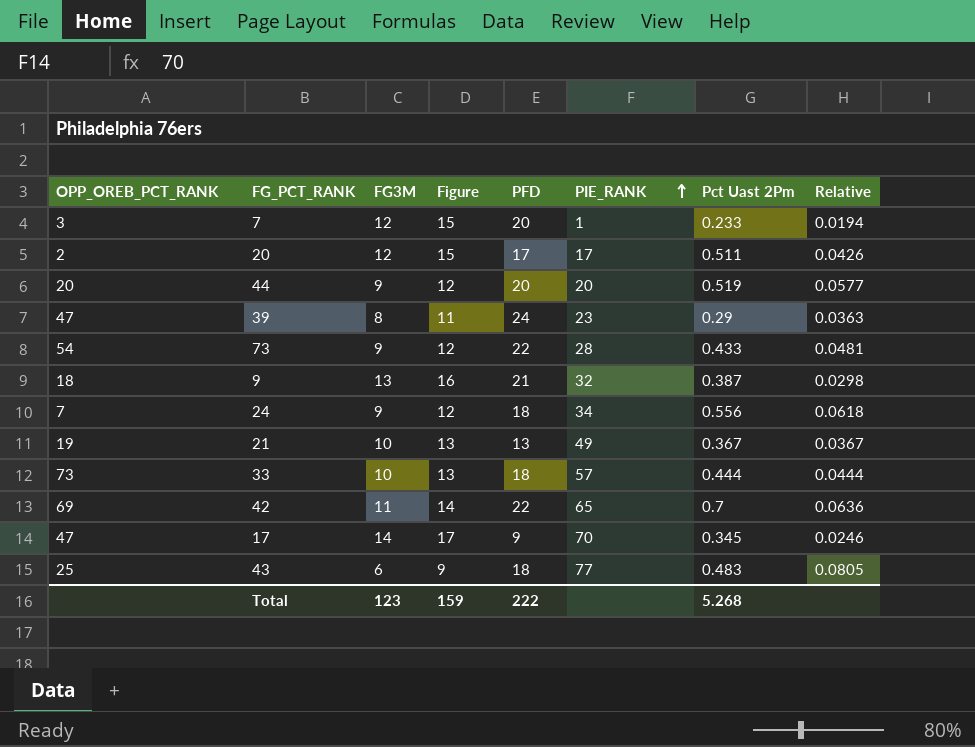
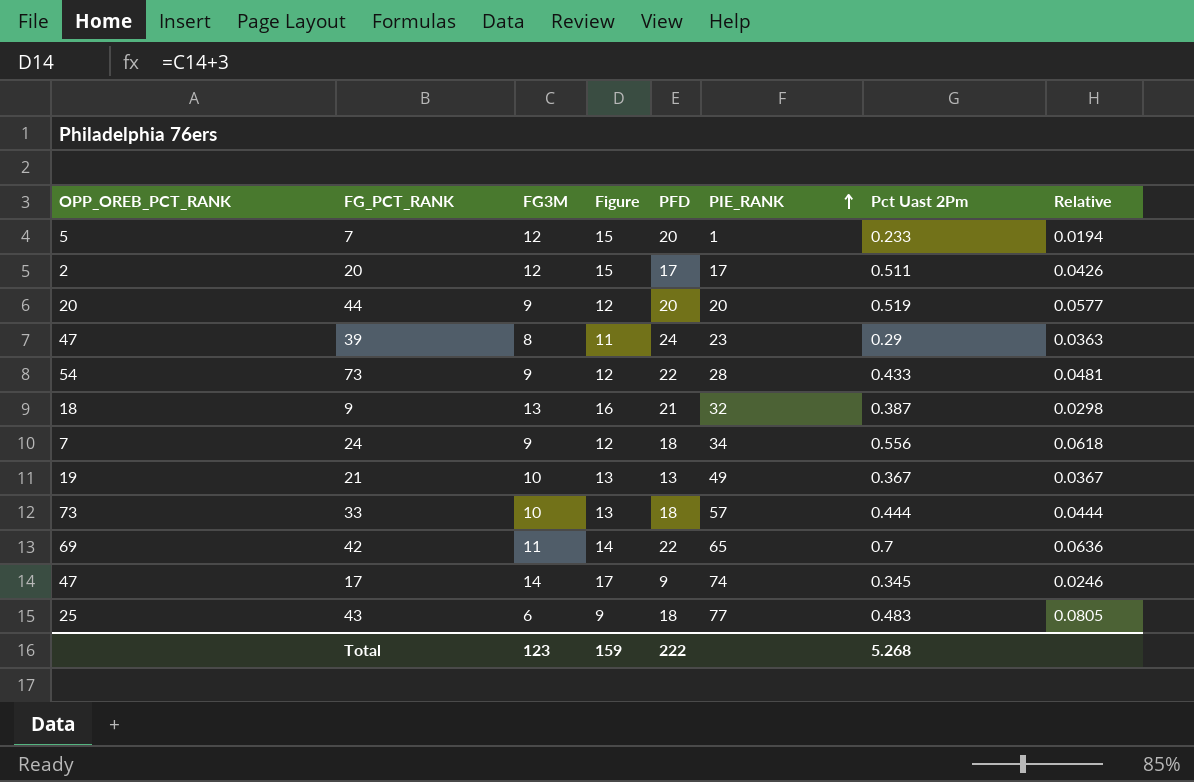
7 | OPP_OREB_PCT_RANK: 3 -> 5
17 | PIE_RANK: 70 -> 74

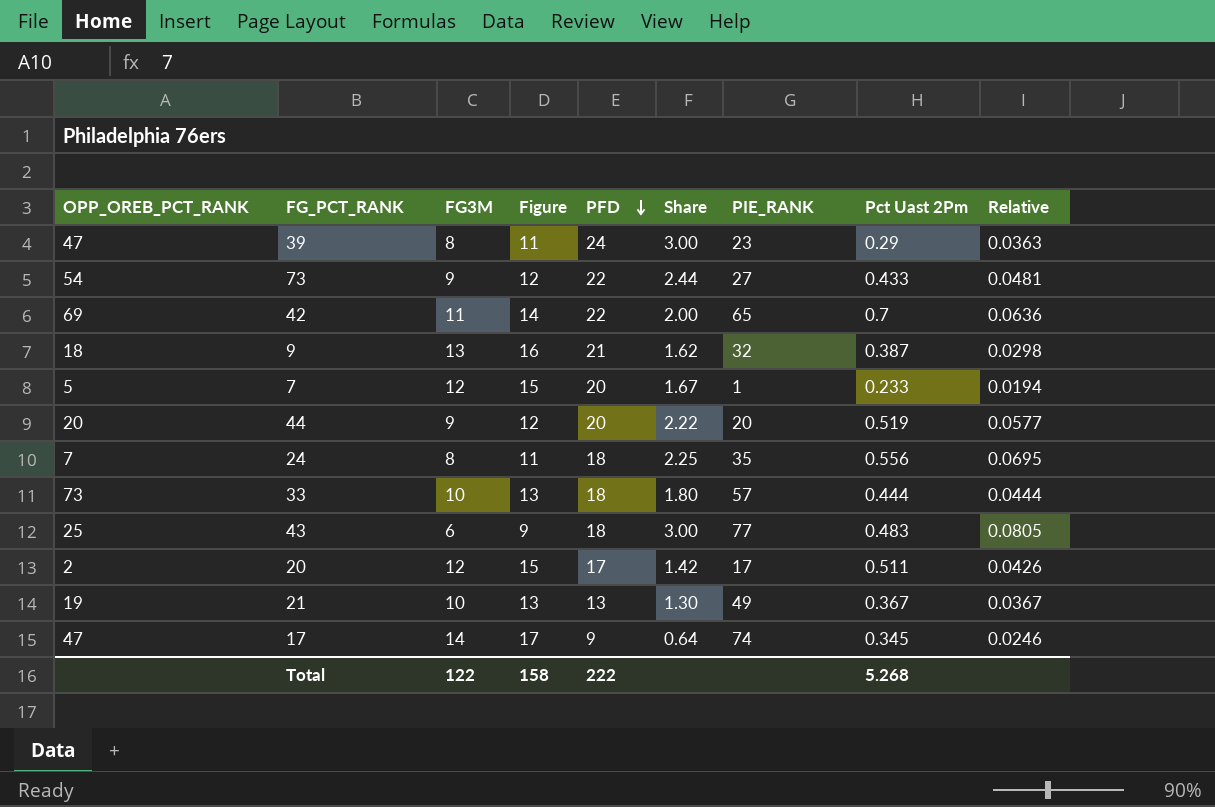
row order: PIE_RANK ascending -> PFD descending
column Share | formula: none -> [PFD] / [FG3M]
73 | PIE_RANK: 28 -> 27
24 | FG3M: 9 -> 8
24 | Figure: 12 -> 11
24 | PIE_RANK: 34 -> 35
24 | Relative: 0.0618 -> 0.0695
Total | FG3M: 123 -> 122
Total | Figure: 159 -> 158

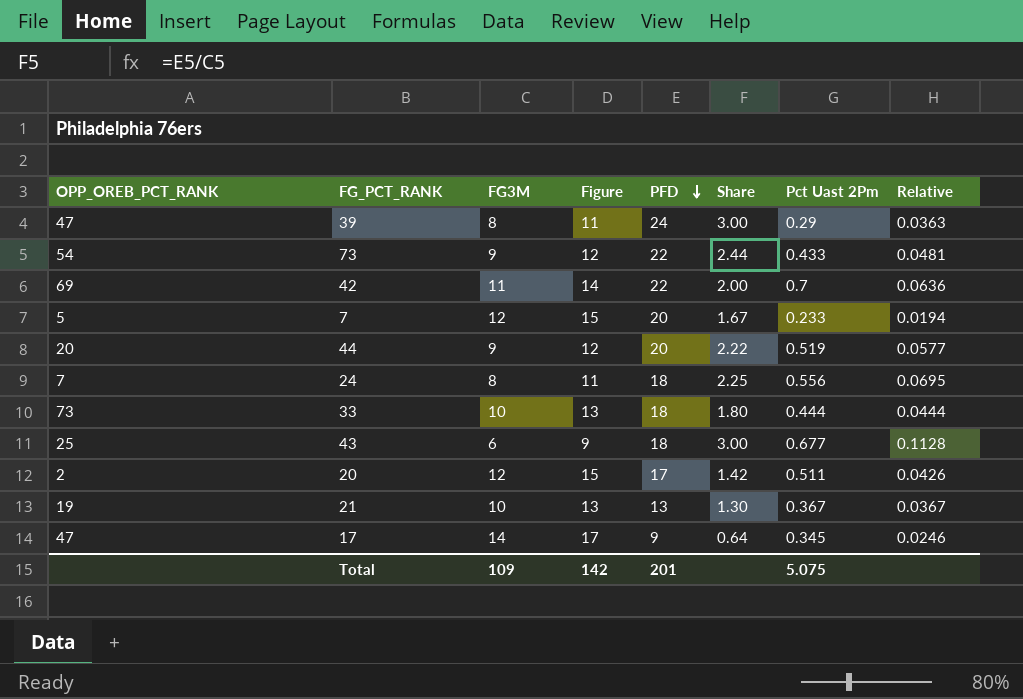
column PIE_RANK | position: 7 -> none
row 9: 18 | 13 | 16 | 21 | 1.62 | 32 | 0.387 | 0.0298 -> none
43 | Pct Uast 2Pm: 0.483 -> 0.677
43 | Relative: 0.0805 -> 0.1128
Total | FG3M: 122 -> 109
Total | Figure: 158 -> 142
Total | PFD: 222 -> 201
Total | Pct Uast 2Pm: 5.268 -> 5.075

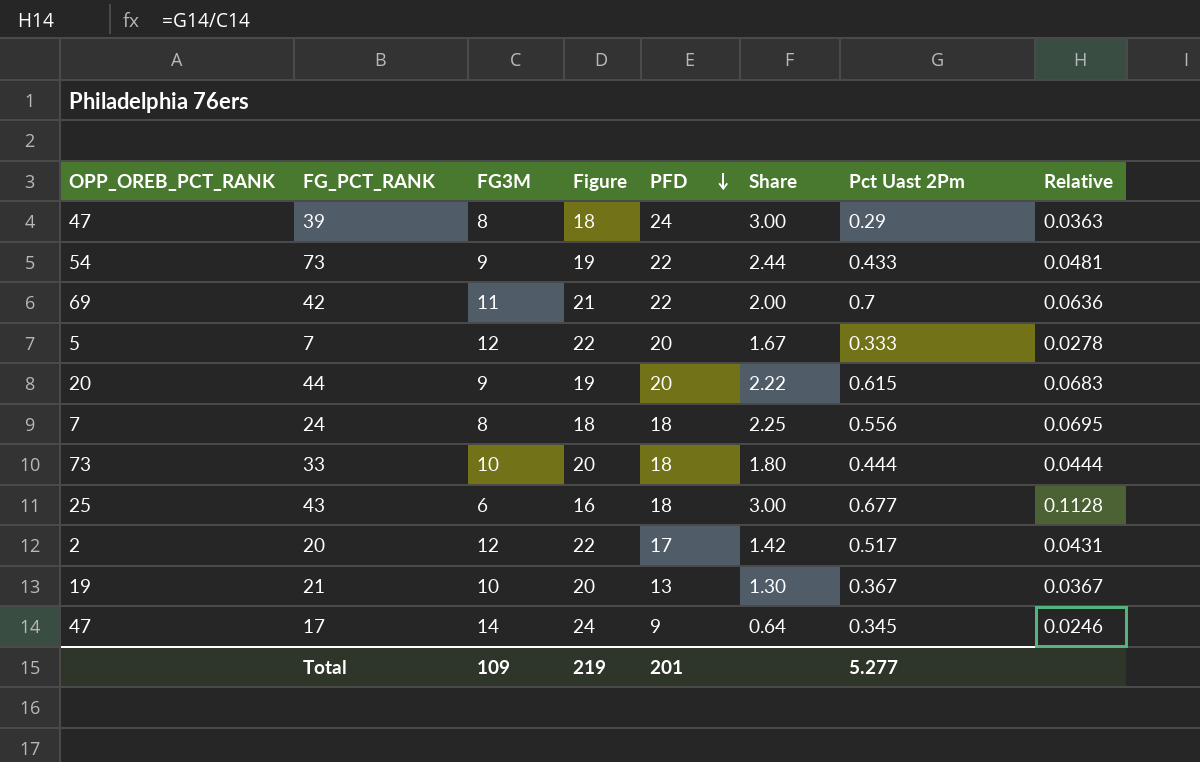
column Figure | formula: [FG3M] + 3 -> [FG3M] + 10
7 | Pct Uast 2Pm: 0.233 -> 0.333
7 | Relative: 0.0194 -> 0.0278
44 | Pct Uast 2Pm: 0.519 -> 0.615
44 | Relative: 0.0577 -> 0.0683
20 | Pct Uast 2Pm: 0.511 -> 0.517
20 | Relative: 0.0426 -> 0.0431
Total | Figure: 142 -> 219
Total | Pct Uast 2Pm: 5.075 -> 5.277

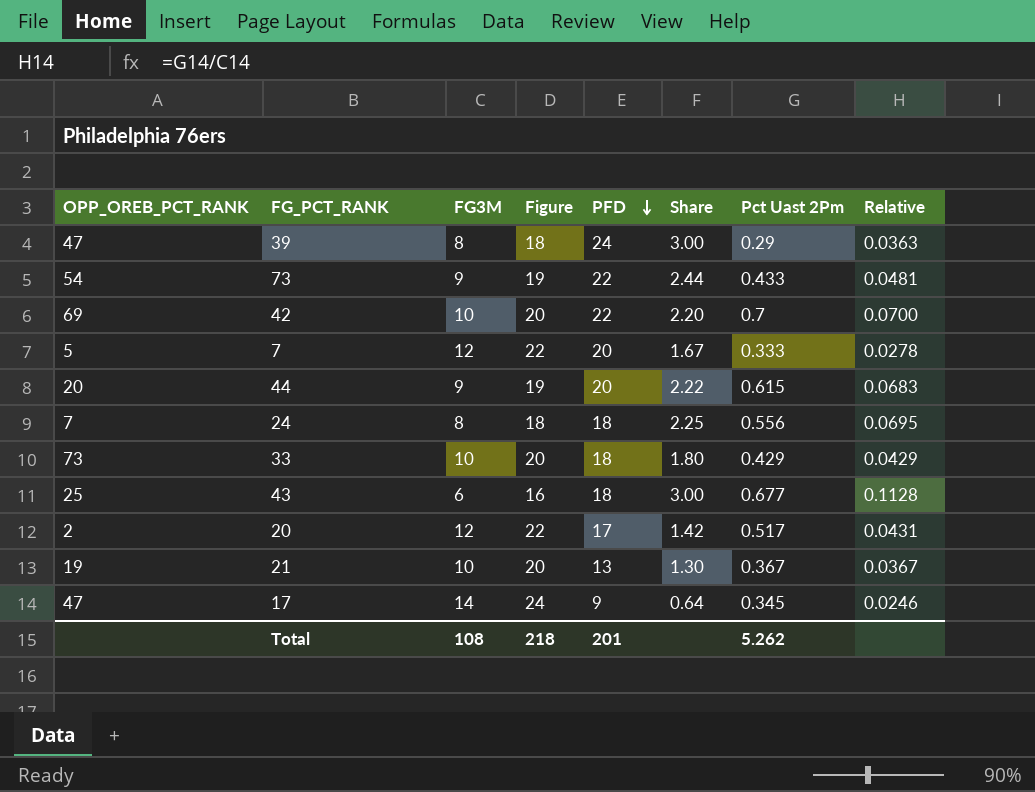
42 | FG3M: 11 -> 10
42 | Figure: 21 -> 20
42 | Share: 2.00 -> 2.20
42 | Relative: 0.0636 -> 0.0700
33 | Pct Uast 2Pm: 0.444 -> 0.429
33 | Relative: 0.0444 -> 0.0429
Total | FG3M: 109 -> 108
Total | Figure: 219 -> 218
Total | Pct Uast 2Pm: 5.277 -> 5.262

